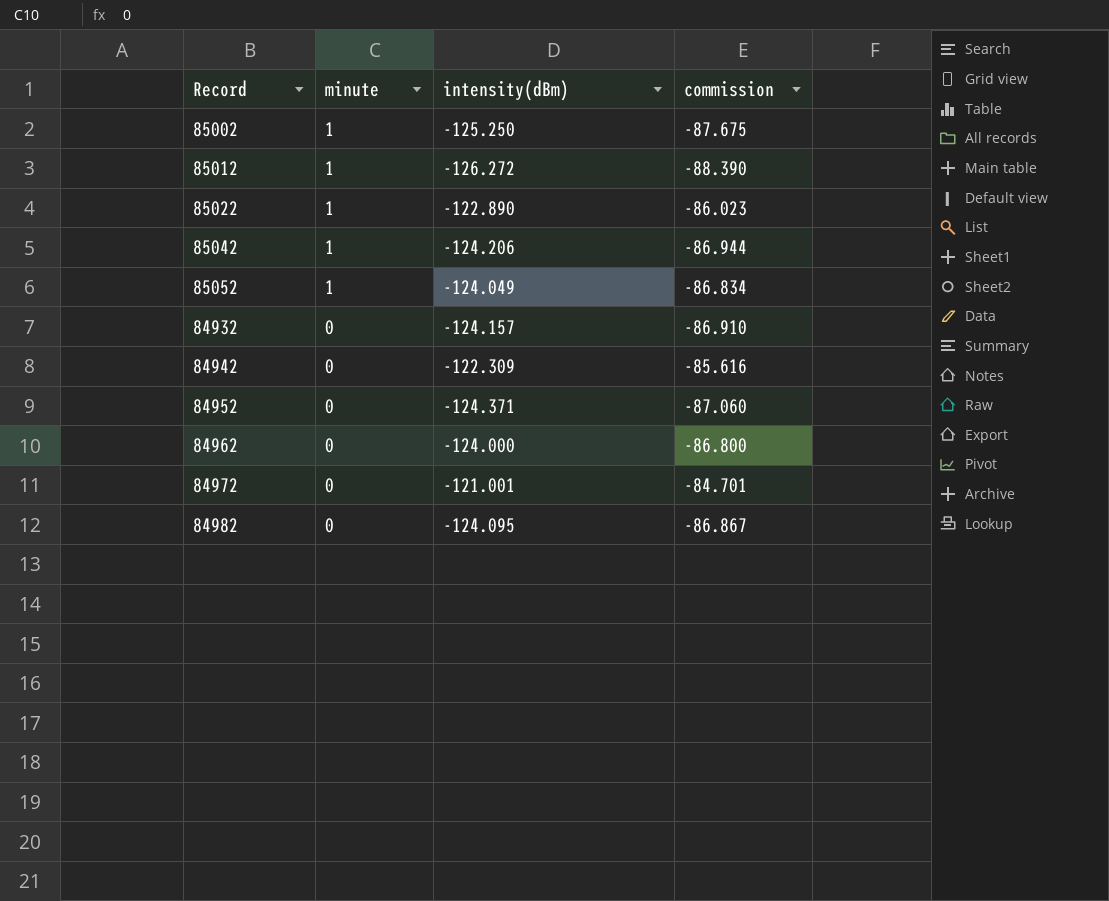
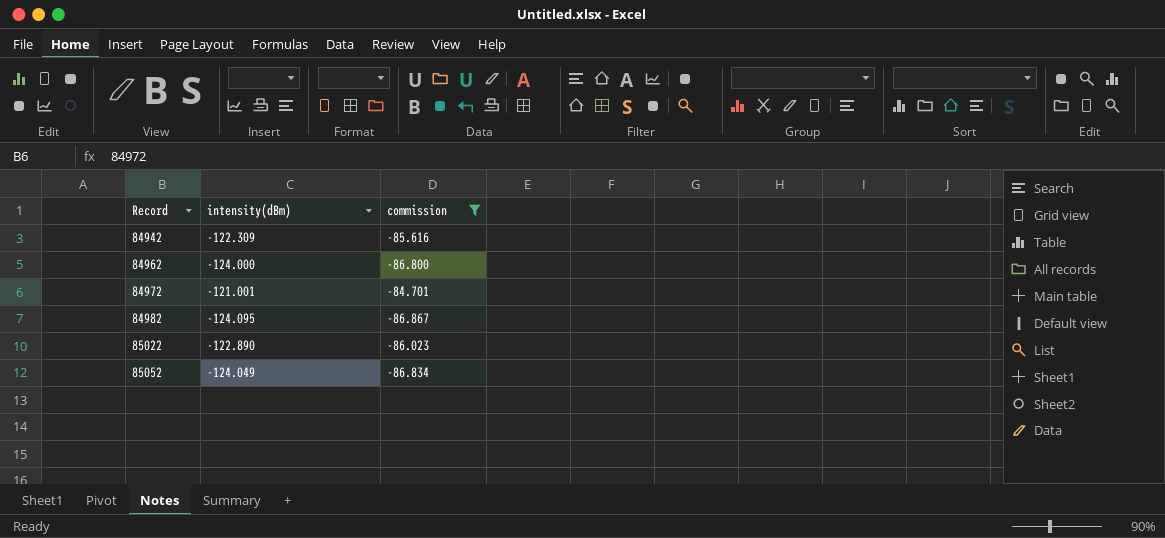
filter: none -> commission >= -86.867
row order: minute descending -> Record ascending
column minute | position: 2 -> none

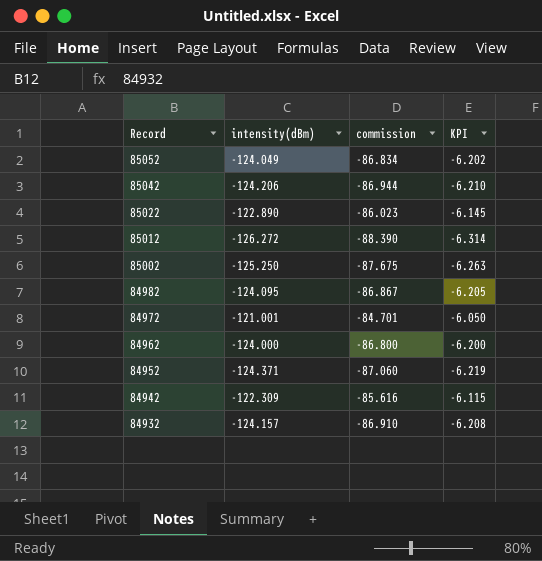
filter: commission >= -86.867 -> none
row order: Record ascending -> Record descending
column KPI | formula: none -> [intensity(dBm)] * 0.05

